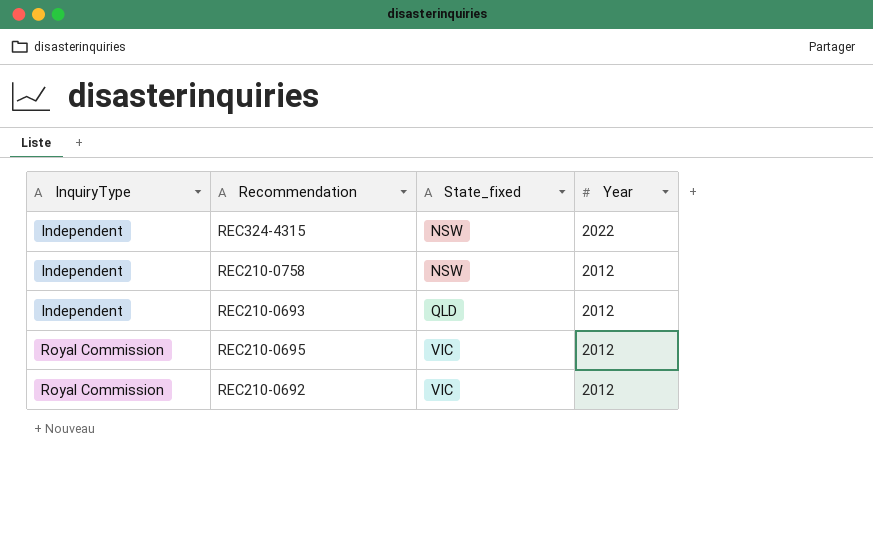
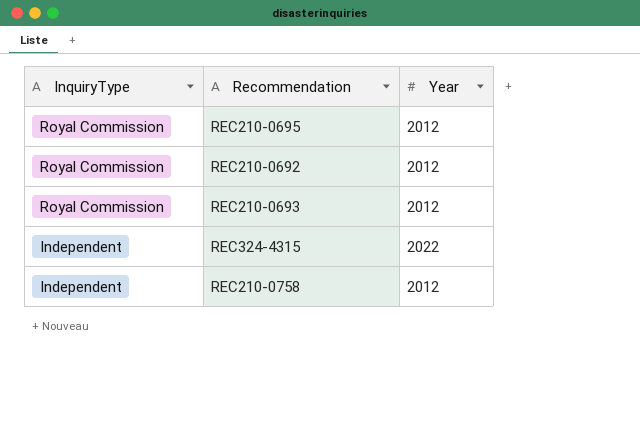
row order: InquiryType ascending -> InquiryType descending
column State_fixed | position: 3 -> none
REC210-0693 | InquiryType: Independent -> Royal Commission

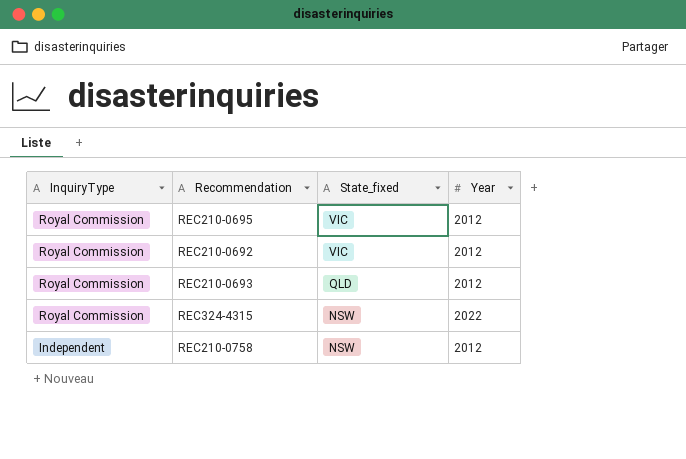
column State_fixed | position: none -> 3
REC324-4315 | InquiryType: Independent -> Royal Commission

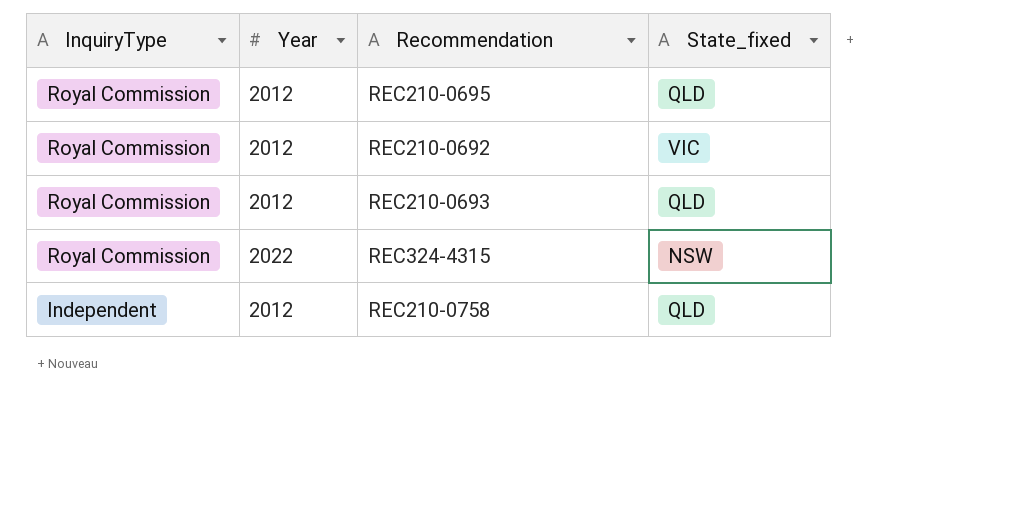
column Year | position: 4 -> 2
REC210-0695 | State_fixed: VIC -> QLD
REC210-0758 | State_fixed: NSW -> QLD

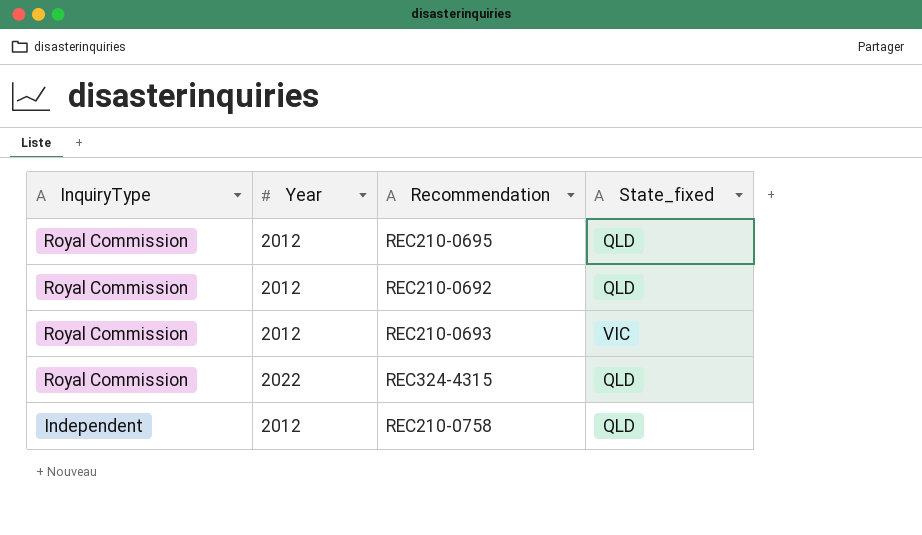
REC210-0692 | State_fixed: VIC -> QLD
REC210-0693 | State_fixed: QLD -> VIC
REC324-4315 | State_fixed: NSW -> QLD

